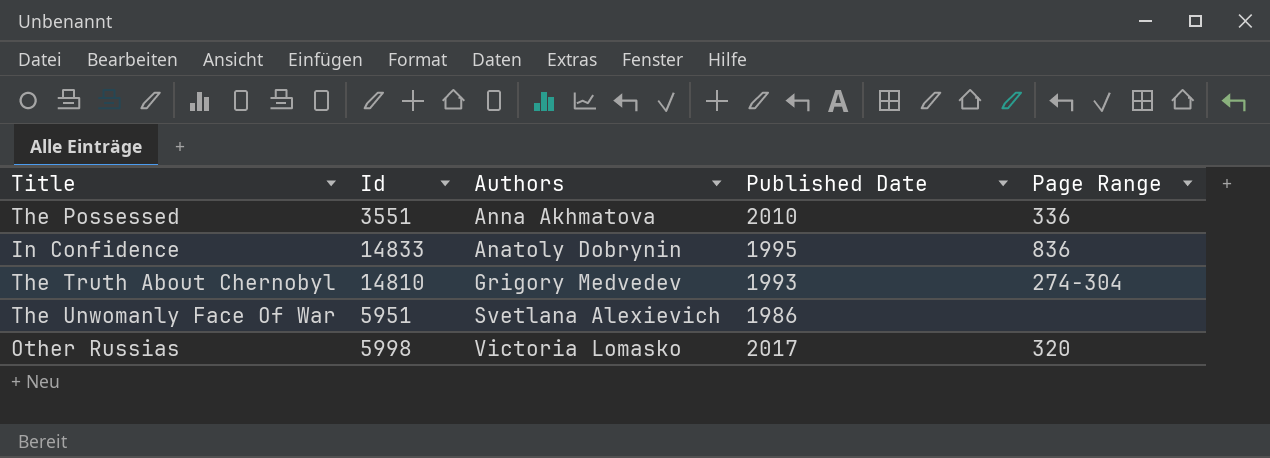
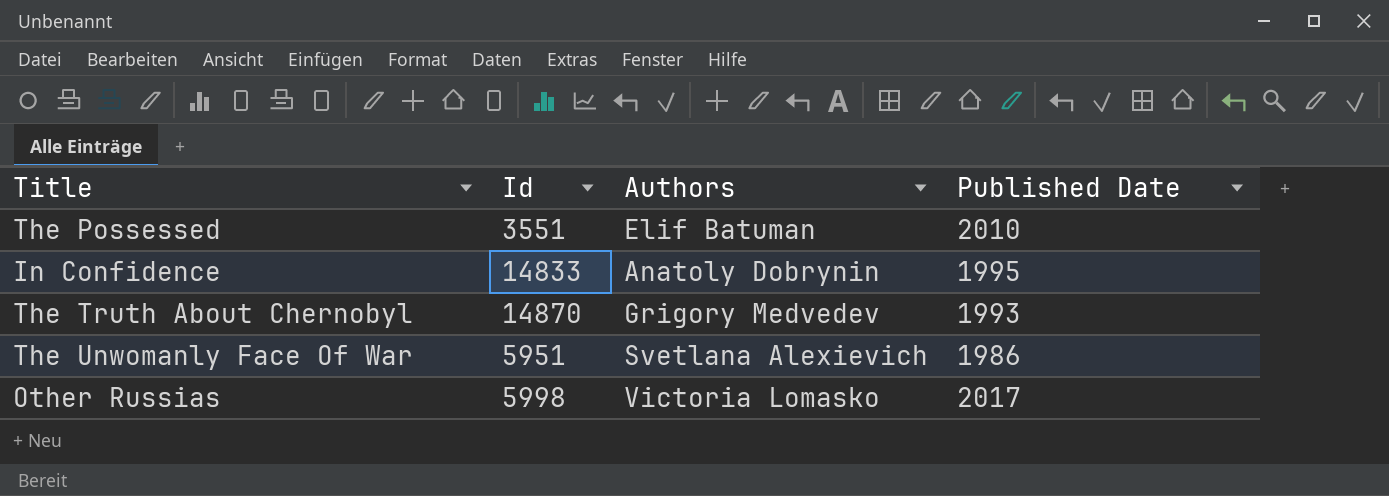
column Page Range | position: 5 -> none
The Possessed | Authors: Anna Akhmatova -> Elif Batuman
The Truth About Chernobyl | Id: 14810 -> 14870

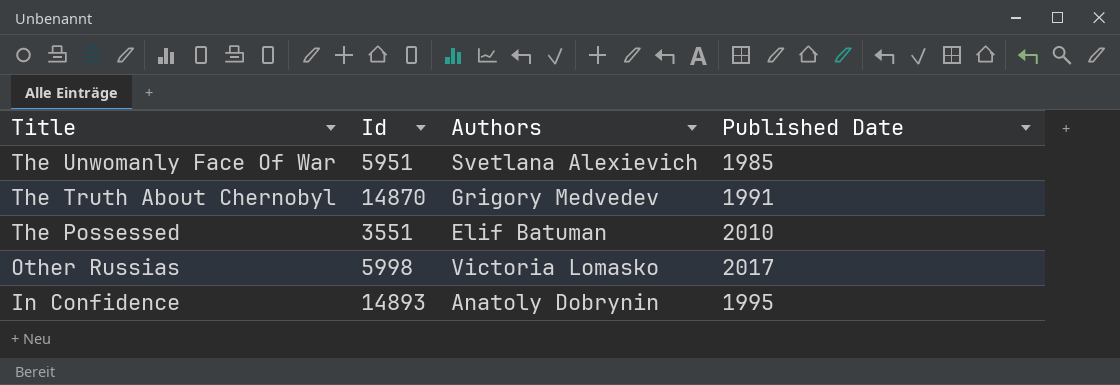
row order: none -> Title descending
The Unwomanly Face Of War | Published Date: 1986 -> 1985
The Truth About Chernobyl | Published Date: 1993 -> 1991
In Confidence | Id: 14833 -> 14893

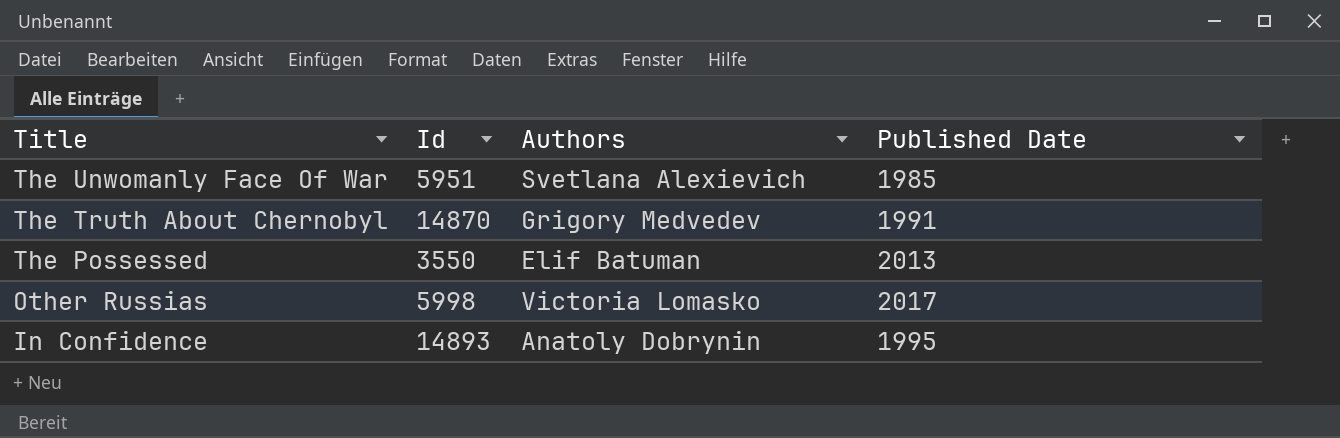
The Possessed | Id: 3551 -> 3550
The Possessed | Published Date: 2010 -> 2013

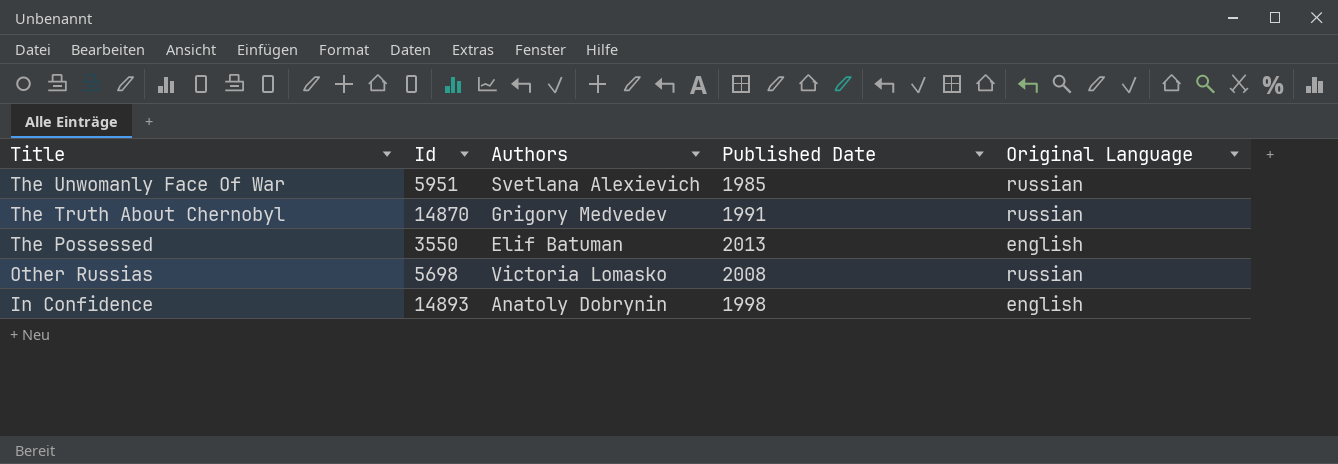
column Original Language | position: none -> 5
Other Russias | Id: 5998 -> 5698
Other Russias | Published Date: 2017 -> 2008
In Confidence | Published Date: 1995 -> 1998

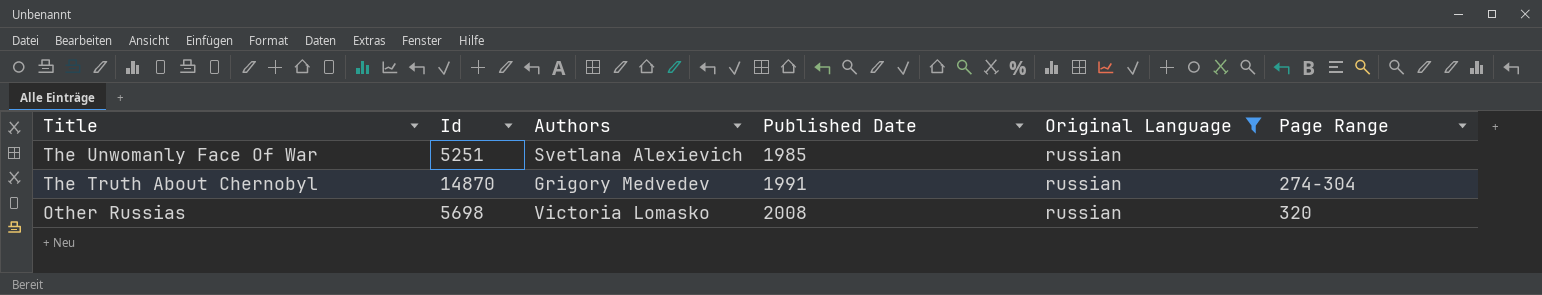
filter: none -> Original Language = russian
column Page Range | position: none -> 6
The Unwomanly Face Of War | Id: 5951 -> 5251

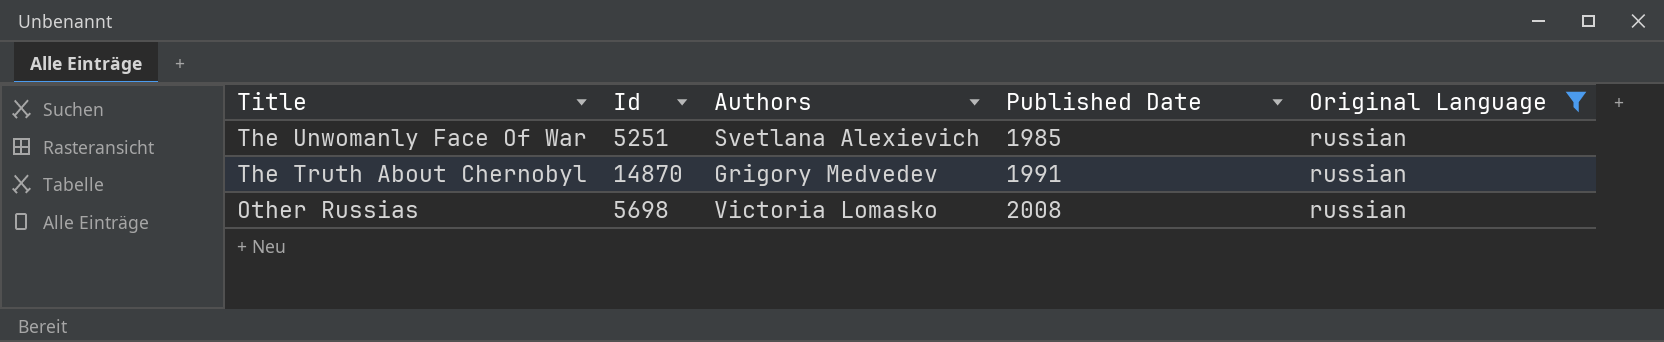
column Page Range | position: 6 -> none

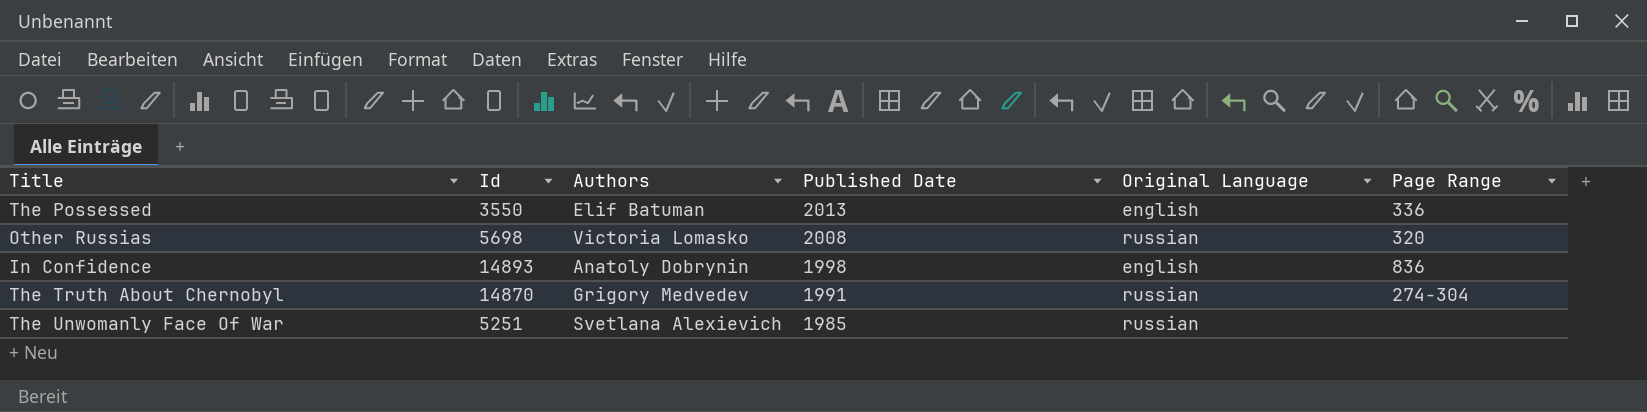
filter: Original Language = russian -> none
row order: Title descending -> Published Date descending
column Page Range | position: none -> 6

